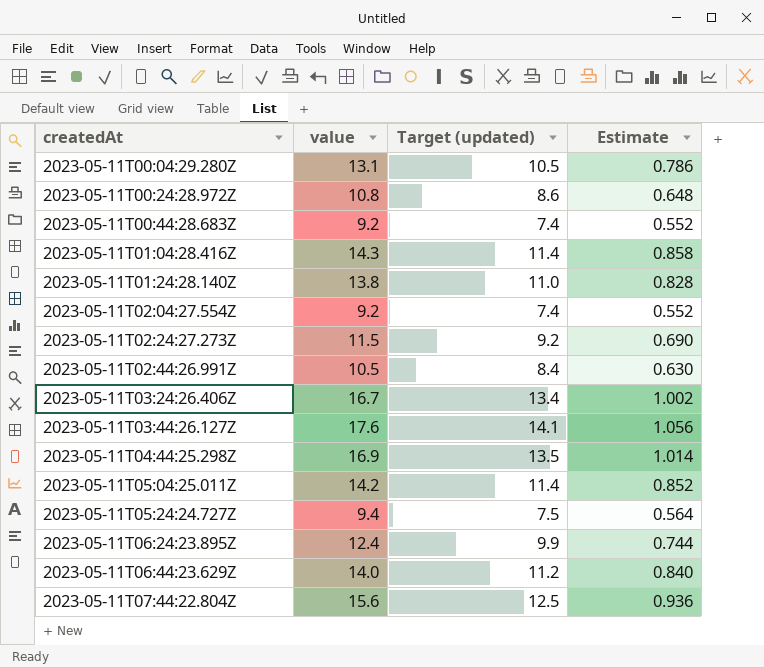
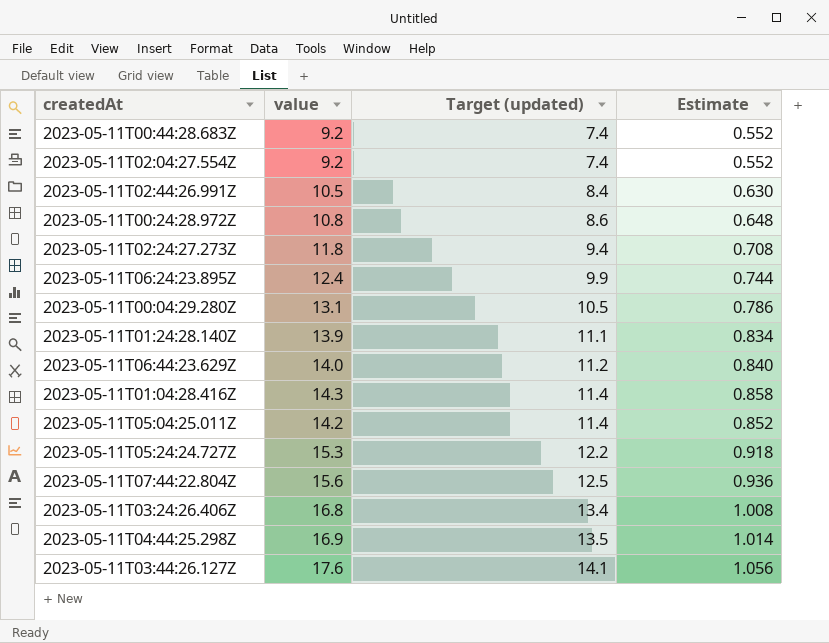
row order: createdAt ascending -> Target (updated) ascending
2023-05-11T02:24:27.273Z | value: 11.5 -> 11.8
2023-05-11T02:24:27.273Z | Target (updated): 9.2 -> 9.4
2023-05-11T02:24:27.273Z | Estimate: 0.690 -> 0.708
2023-05-11T01:24:28.140Z | value: 13.8 -> 13.9
2023-05-11T01:24:28.140Z | Target (updated): 11.0 -> 11.1
2023-05-11T01:24:28.140Z | Estimate: 0.828 -> 0.834
2023-05-11T05:24:24.727Z | value: 9.4 -> 15.3
2023-05-11T05:24:24.727Z | Target (updated): 7.5 -> 12.2
2023-05-11T05:24:24.727Z | Estimate: 0.564 -> 0.918
2023-05-11T03:24:26.406Z | value: 16.7 -> 16.8
2023-05-11T03:24:26.406Z | Estimate: 1.002 -> 1.008

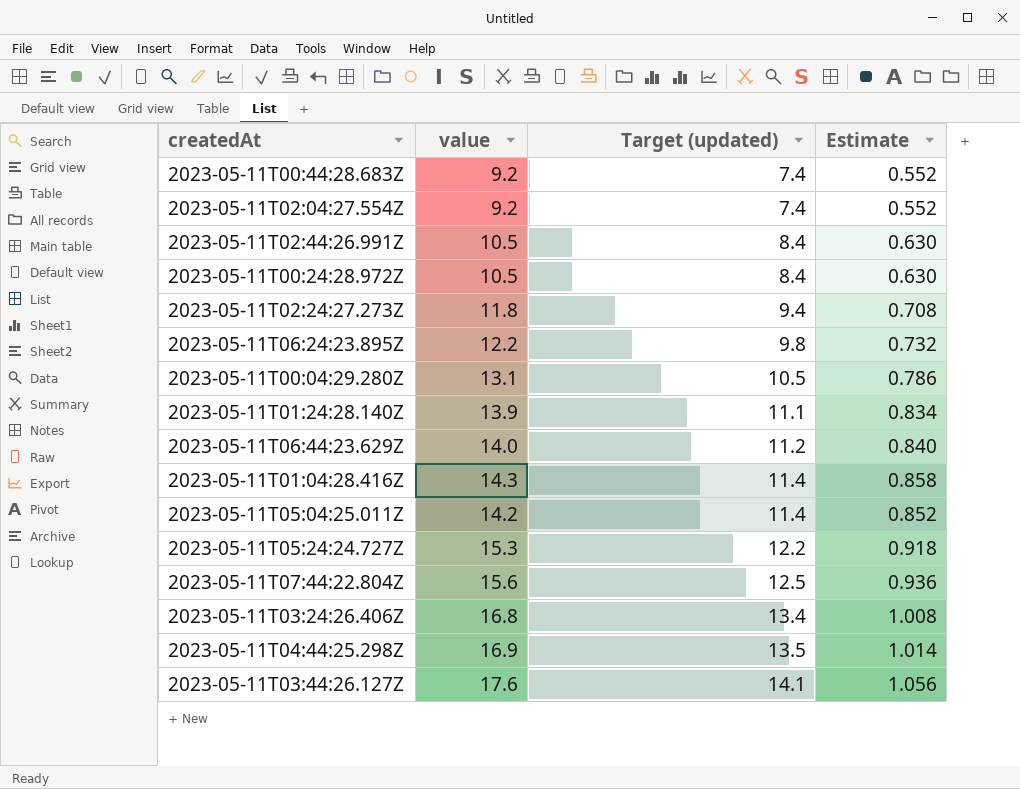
2023-05-11T00:24:28.972Z | value: 10.8 -> 10.5
2023-05-11T00:24:28.972Z | Target (updated): 8.6 -> 8.4
2023-05-11T00:24:28.972Z | Estimate: 0.648 -> 0.630
2023-05-11T06:24:23.895Z | value: 12.4 -> 12.2
2023-05-11T06:24:23.895Z | Target (updated): 9.9 -> 9.8
2023-05-11T06:24:23.895Z | Estimate: 0.744 -> 0.732

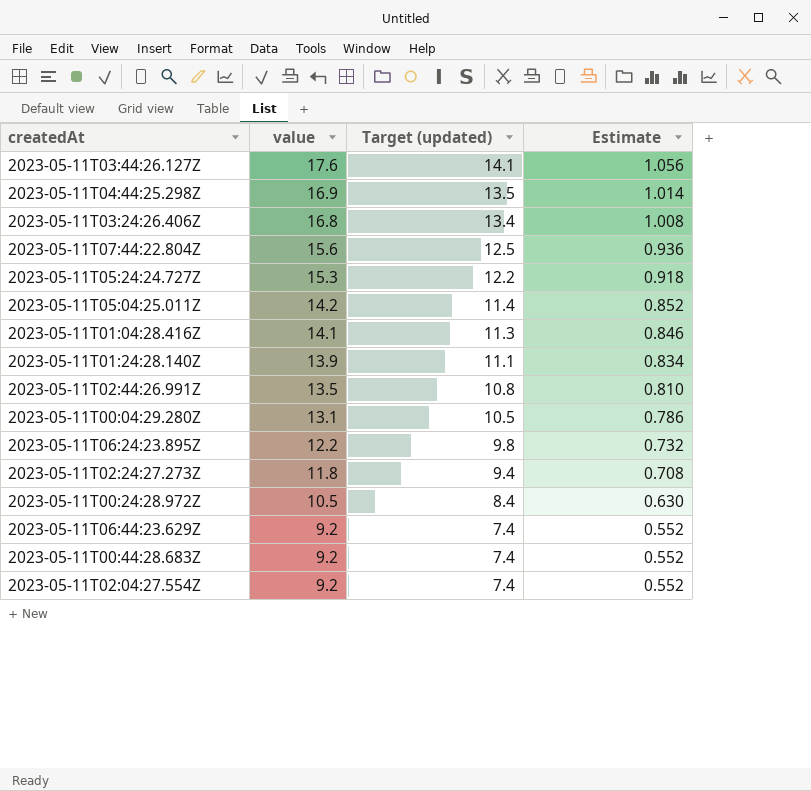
row order: Target (updated) ascending -> value descending
2023-05-11T01:04:28.416Z | value: 14.3 -> 14.1
2023-05-11T01:04:28.416Z | Target (updated): 11.4 -> 11.3
2023-05-11T01:04:28.416Z | Estimate: 0.858 -> 0.846
2023-05-11T02:44:26.991Z | value: 10.5 -> 13.5
2023-05-11T02:44:26.991Z | Target (updated): 8.4 -> 10.8
2023-05-11T02:44:26.991Z | Estimate: 0.630 -> 0.810
2023-05-11T06:44:23.629Z | value: 14.0 -> 9.2
2023-05-11T06:44:23.629Z | Target (updated): 11.2 -> 7.4
2023-05-11T06:44:23.629Z | Estimate: 0.840 -> 0.552

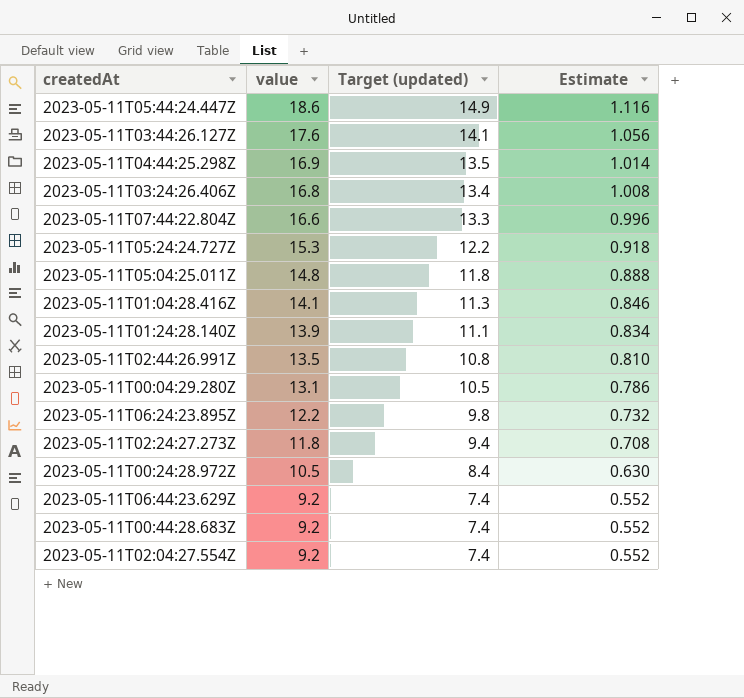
row 2023-05-11T05:44:24.447Z: none -> 18.6 | 14.9 | 1.116
2023-05-11T07:44:22.804Z | value: 15.6 -> 16.6
2023-05-11T07:44:22.804Z | Target (updated): 12.5 -> 13.3
2023-05-11T07:44:22.804Z | Estimate: 0.936 -> 0.996
2023-05-11T05:04:25.011Z | value: 14.2 -> 14.8
2023-05-11T05:04:25.011Z | Target (updated): 11.4 -> 11.8
2023-05-11T05:04:25.011Z | Estimate: 0.852 -> 0.888

